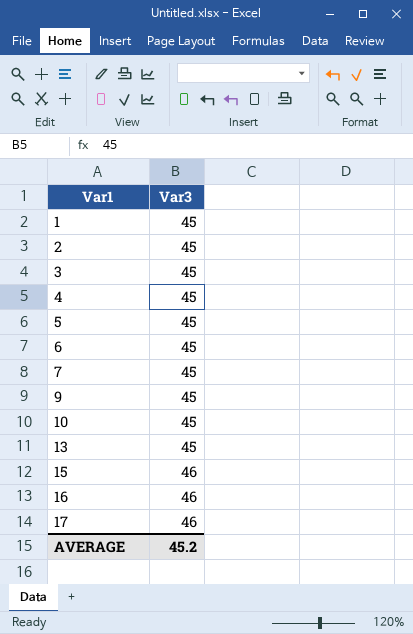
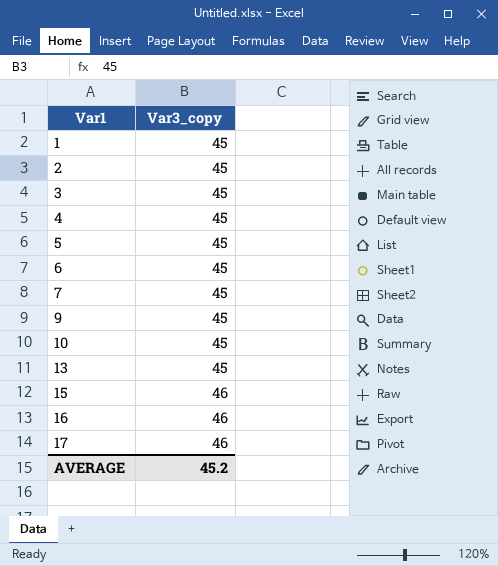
column name: Var3 -> Var3_copy

